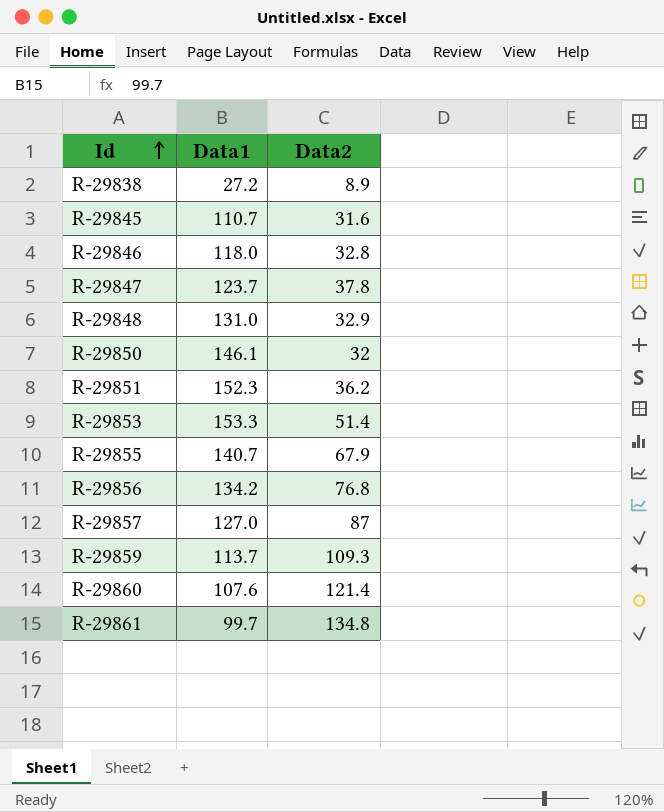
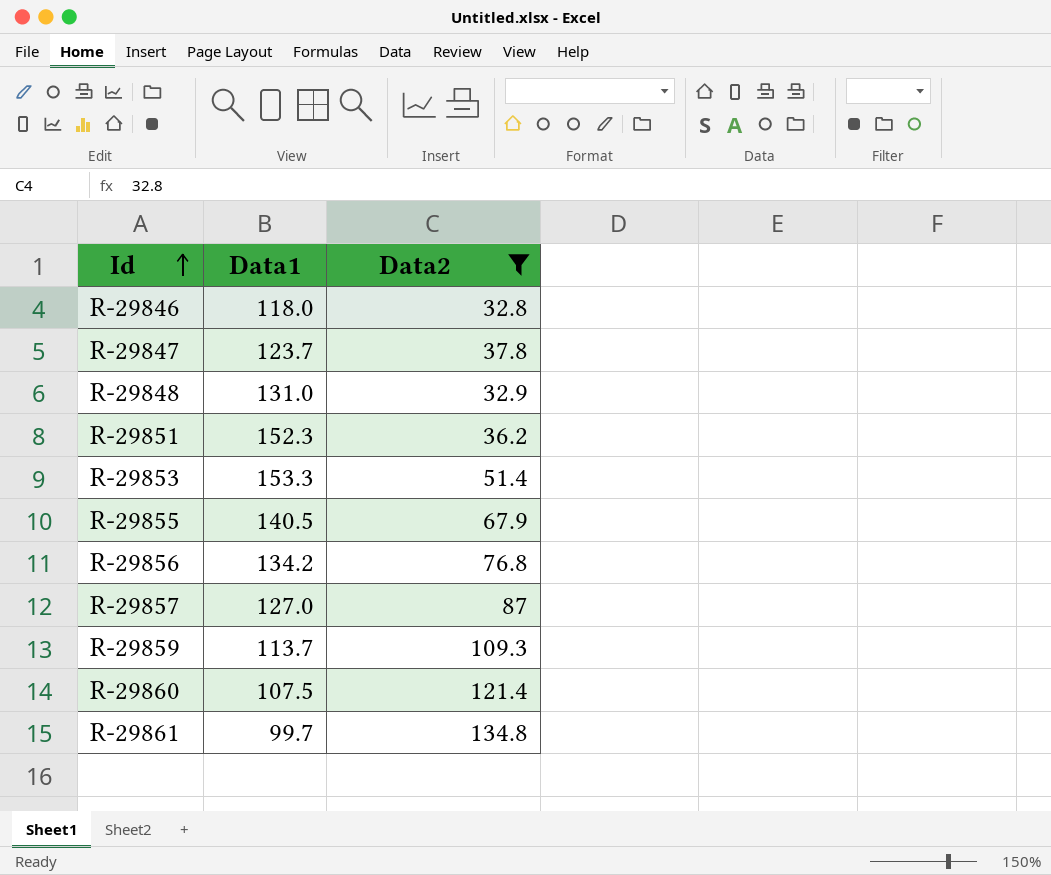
filter: none -> Data2 >= 32.8
R-29855 | Data1: 140.7 -> 140.5
R-29860 | Data1: 107.6 -> 107.5

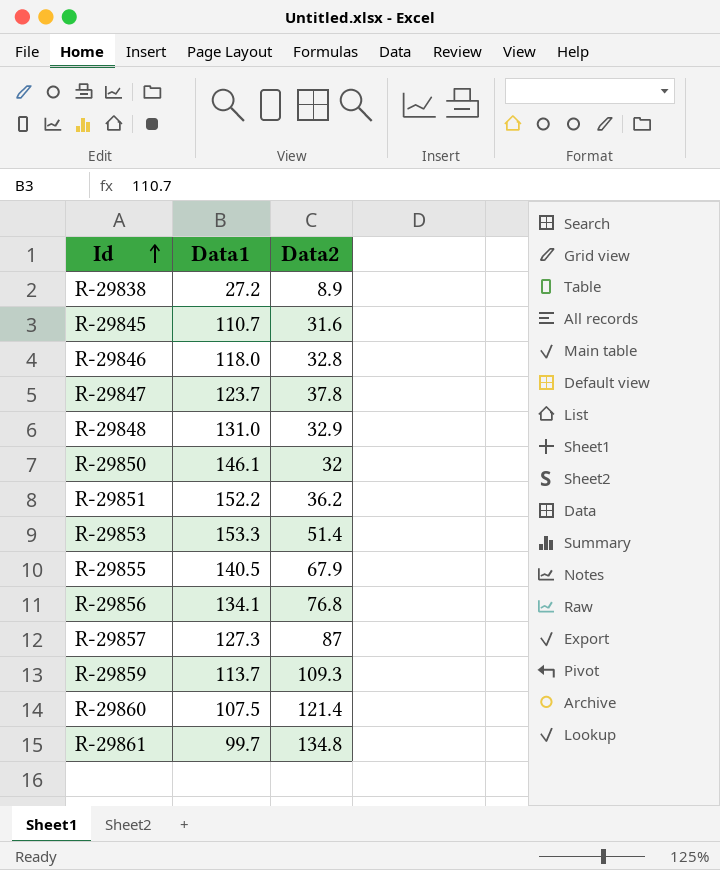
filter: Data2 >= 32.8 -> none
R-29851 | Data1: 152.3 -> 152.2
R-29856 | Data1: 134.2 -> 134.1
R-29857 | Data1: 127.0 -> 127.3

